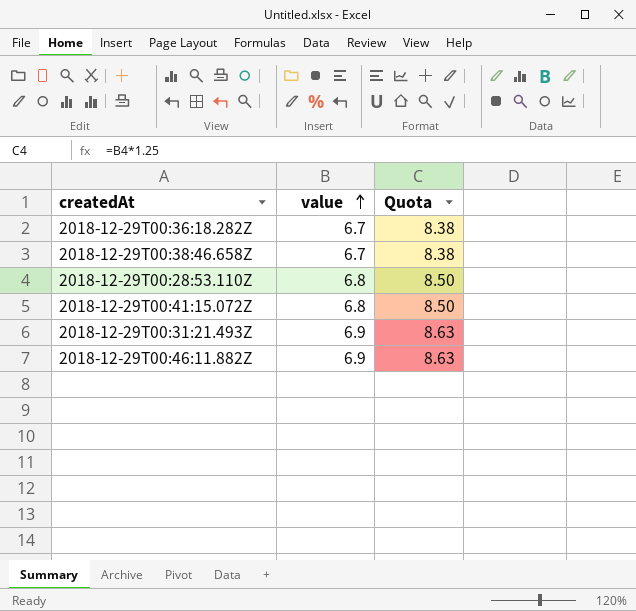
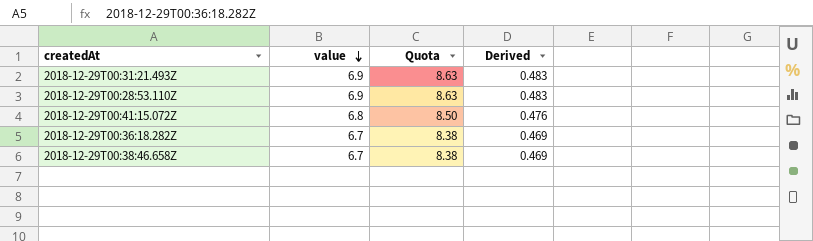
row order: value ascending -> value descending
column Derived | formula: none -> [value] * 0.07
row 2018-12-29T00:46:11.882Z: 6.9 | 8.63 -> none
2018-12-29T00:28:53.110Z | value: 6.8 -> 6.9
2018-12-29T00:28:53.110Z | Quota: 8.50 -> 8.63

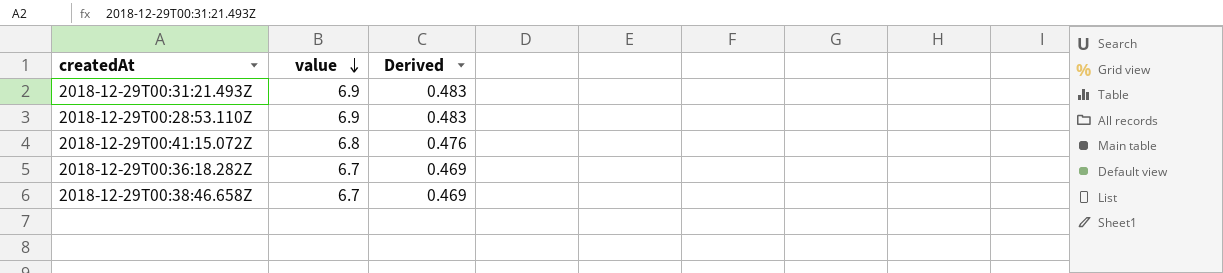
column Quota | formula: [value] * 1.25 -> none

